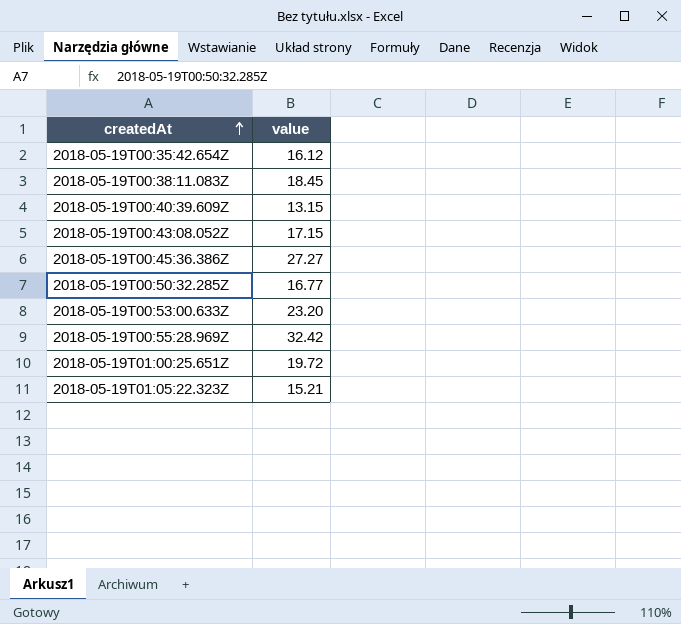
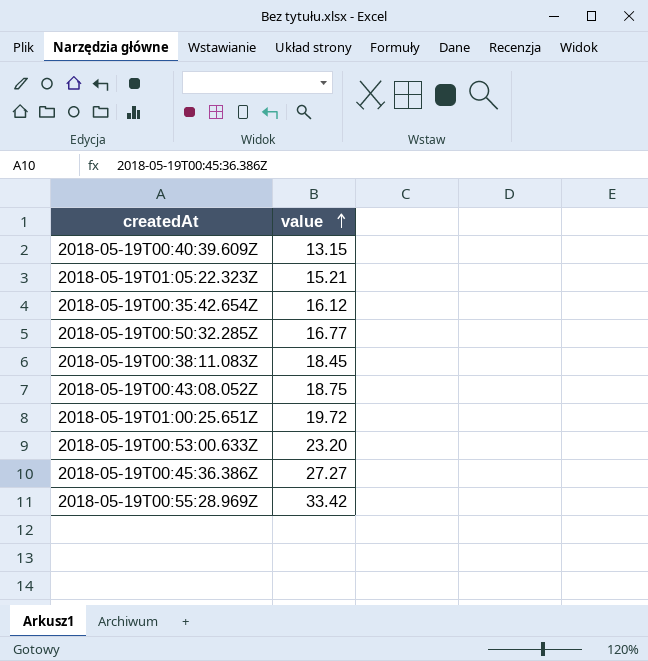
row order: createdAt ascending -> value ascending
2018-05-19T00:43:08.052Z | value: 17.15 -> 18.75
2018-05-19T00:55:28.969Z | value: 32.42 -> 33.42

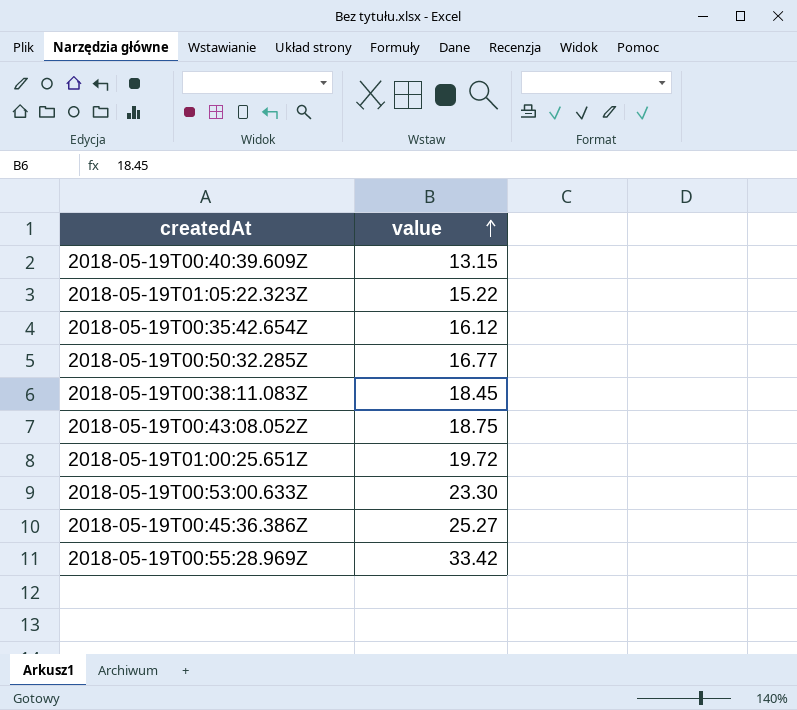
2018-05-19T01:05:22.323Z | value: 15.21 -> 15.22
2018-05-19T00:53:00.633Z | value: 23.20 -> 23.30
2018-05-19T00:45:36.386Z | value: 27.27 -> 25.27

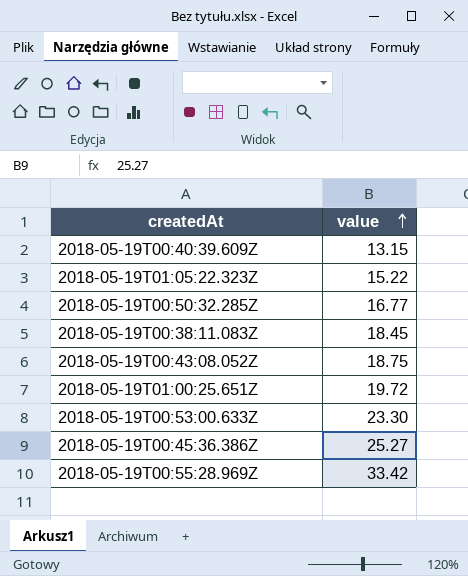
row 2018-05-19T00:35:42.654Z: 16.12 -> none

